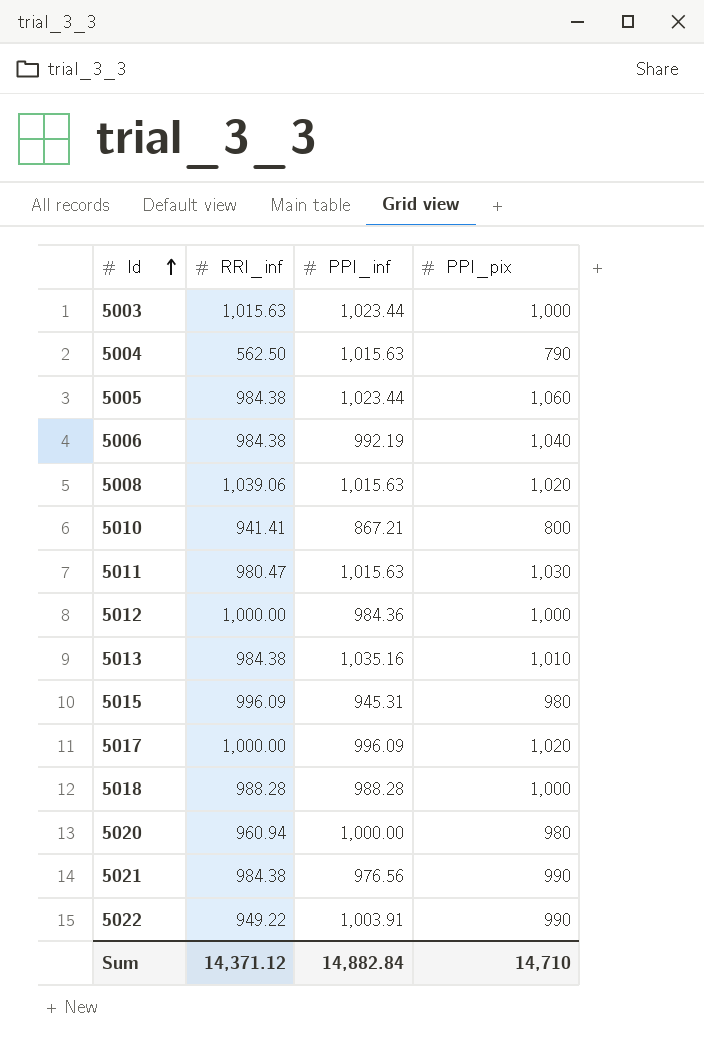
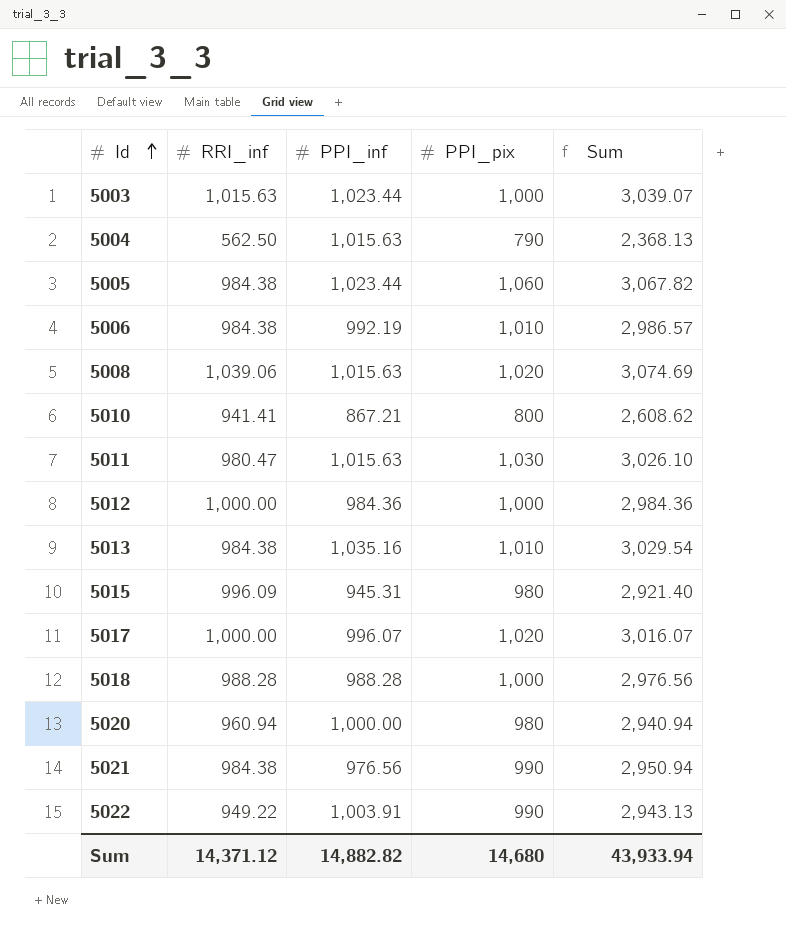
column Sum | formula: none -> [RRI_inf] + [PPI_inf] + [PPI_pix]
5006 | PPI_pix: 1,040 -> 1,010
5017 | PPI_inf: 996.09 -> 996.07
Sum | PPI_inf: 14,882.84 -> 14,882.82
Sum | PPI_pix: 14,710 -> 14,680

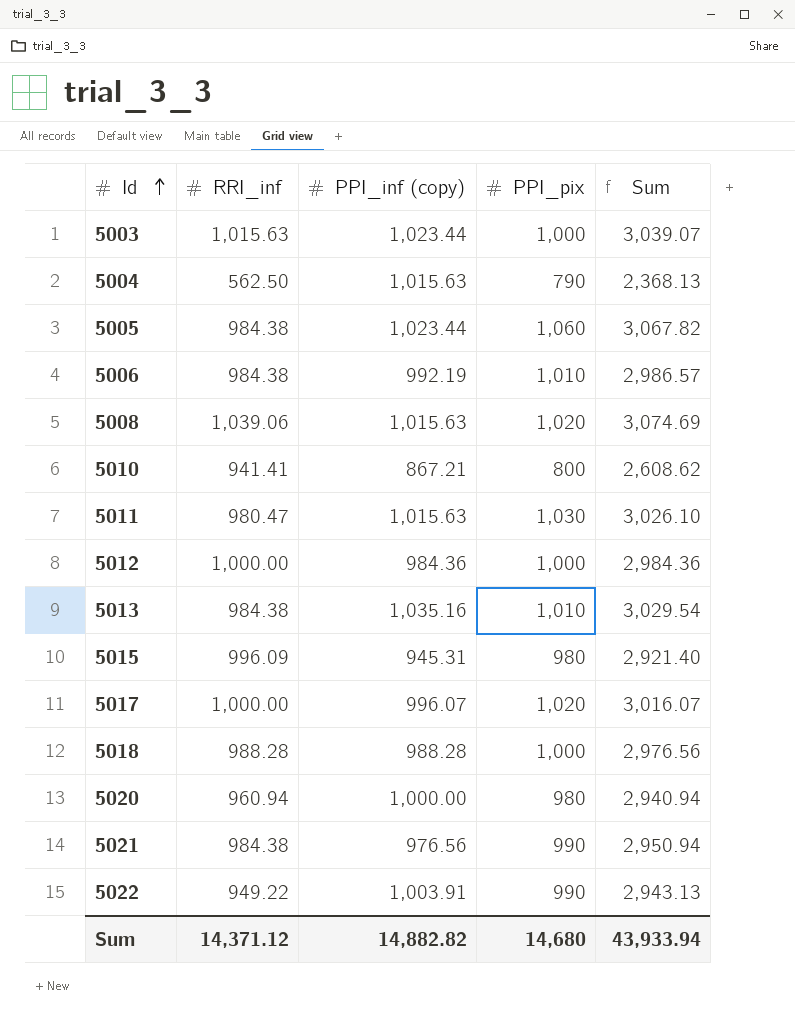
column name: PPI_inf -> PPI_inf (copy)

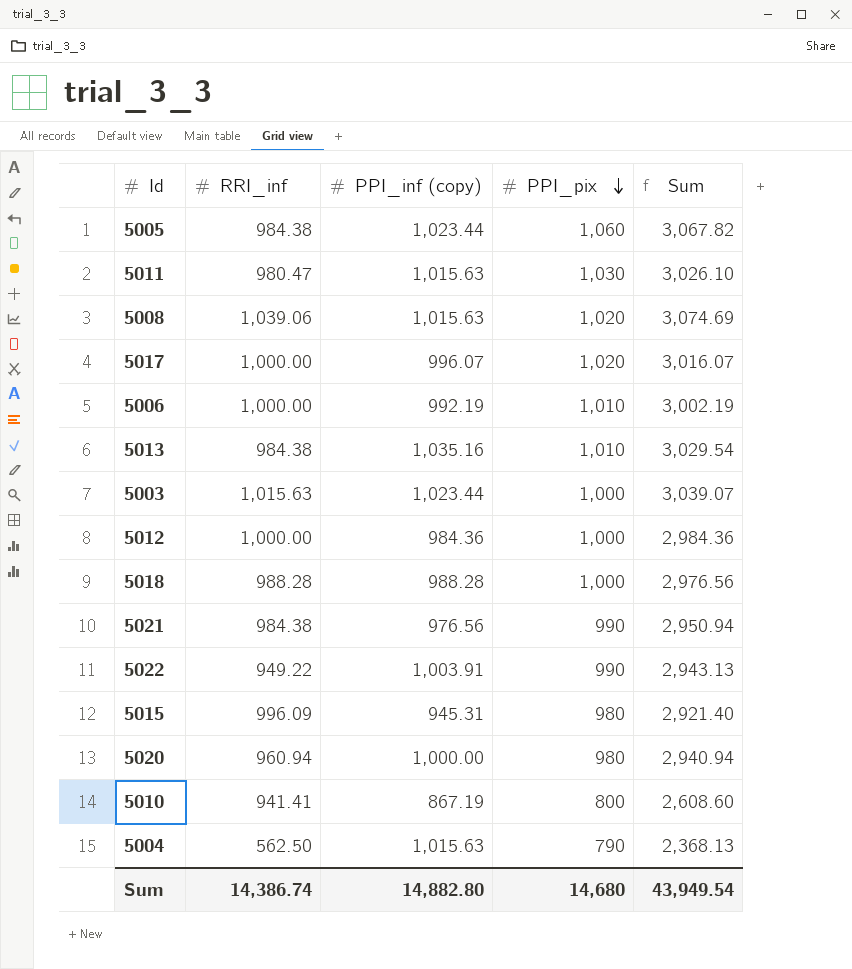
row order: Id ascending -> PPI_pix descending
5006 | RRI_inf: 984.38 -> 1,000.00
5006 | Sum: 2,986.57 -> 3,002.19
5010 | PPI_inf (copy): 867.21 -> 867.19
5010 | Sum: 2,608.62 -> 2,608.60
Sum | RRI_inf: 14,371.12 -> 14,386.74
Sum | PPI_inf (copy): 14,882.82 -> 14,882.80
Sum | Sum: 43,933.94 -> 43,949.54

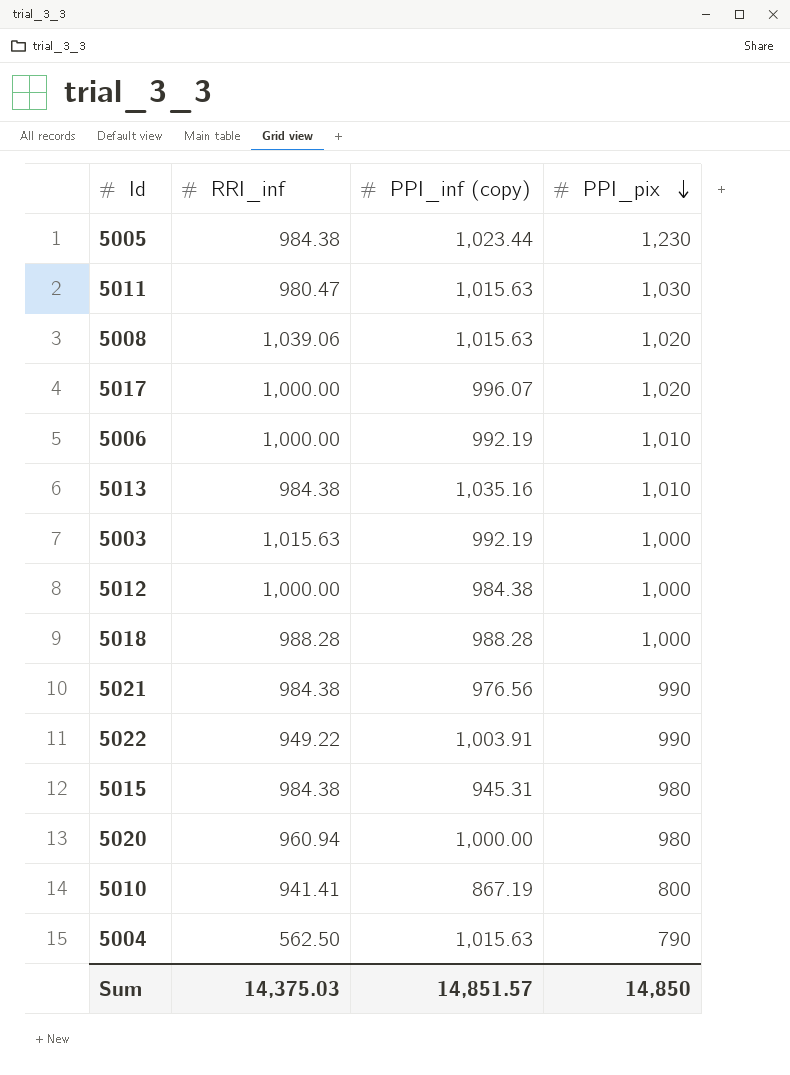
column Sum | formula: [RRI_inf] + [PPI_inf (copy)] + [PPI_pix] -> none
5005 | PPI_pix: 1,060 -> 1,230
5003 | PPI_inf (copy): 1,023.44 -> 992.19
5012 | PPI_inf (copy): 984.36 -> 984.38
5015 | RRI_inf: 996.09 -> 984.38
Sum | RRI_inf: 14,386.74 -> 14,375.03
Sum | PPI_inf (copy): 14,882.80 -> 14,851.57
Sum | PPI_pix: 14,680 -> 14,850

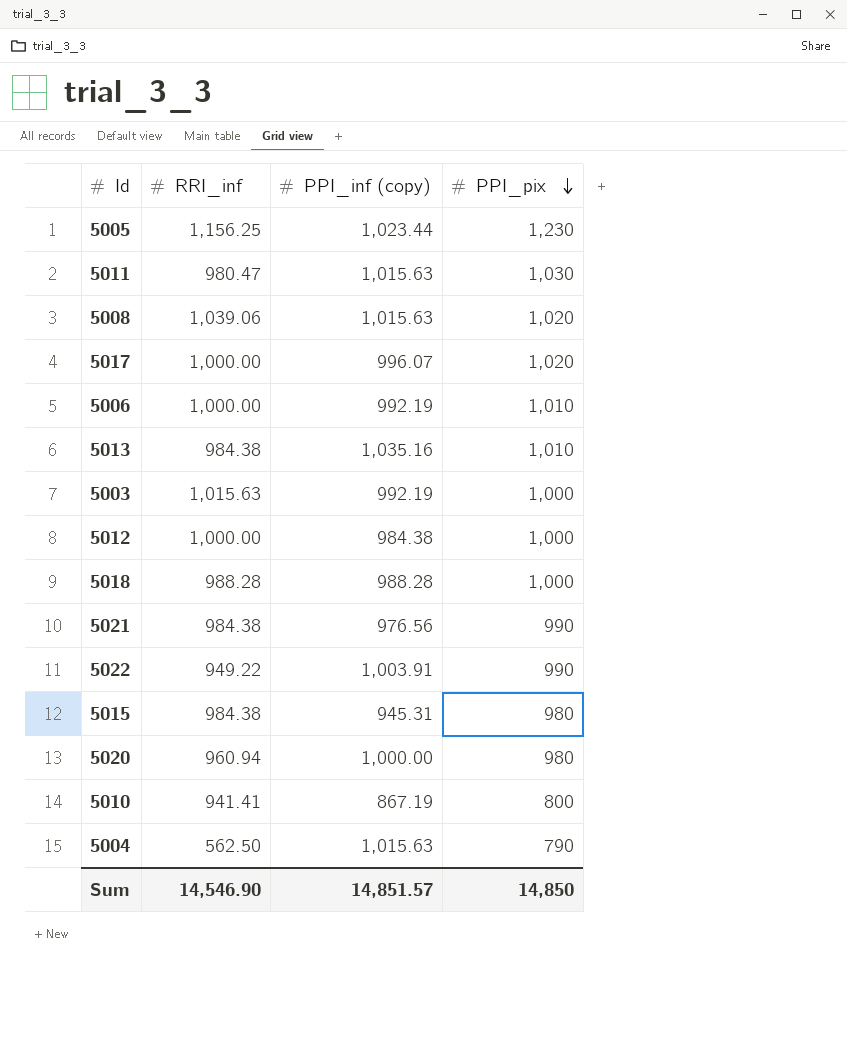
5005 | RRI_inf: 984.38 -> 1,156.25
Sum | RRI_inf: 14,375.03 -> 14,546.90

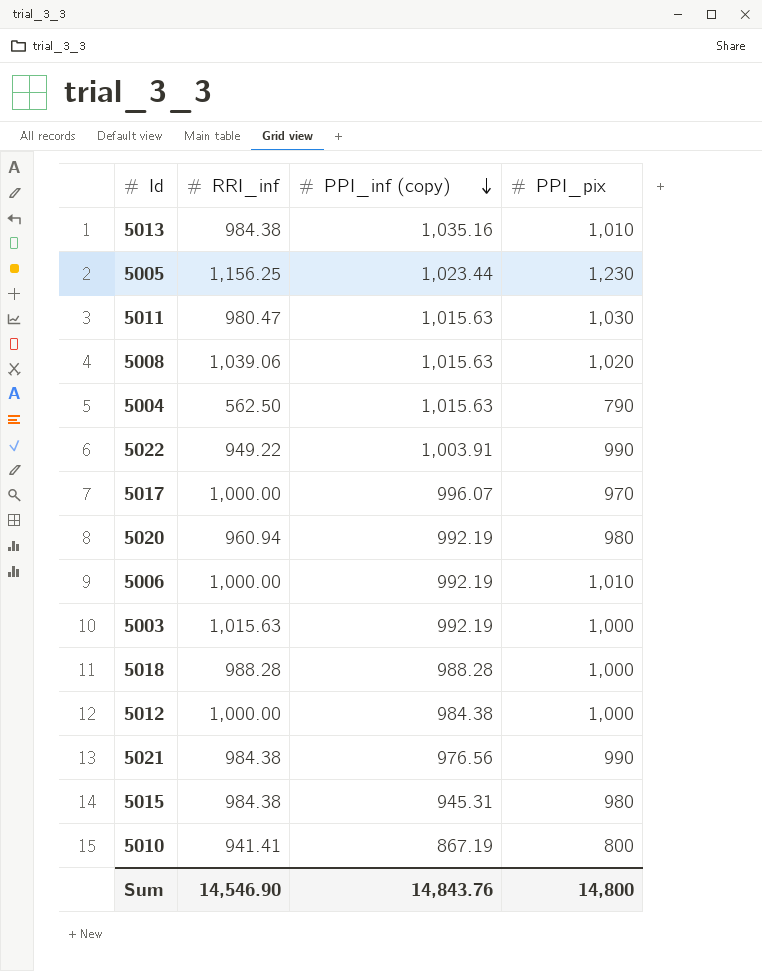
row order: PPI_pix descending -> PPI_inf (copy) descending
5017 | PPI_pix: 1,020 -> 970
5020 | PPI_inf (copy): 1,000.00 -> 992.19
Sum | PPI_inf (copy): 14,851.57 -> 14,843.76
Sum | PPI_pix: 14,850 -> 14,800

